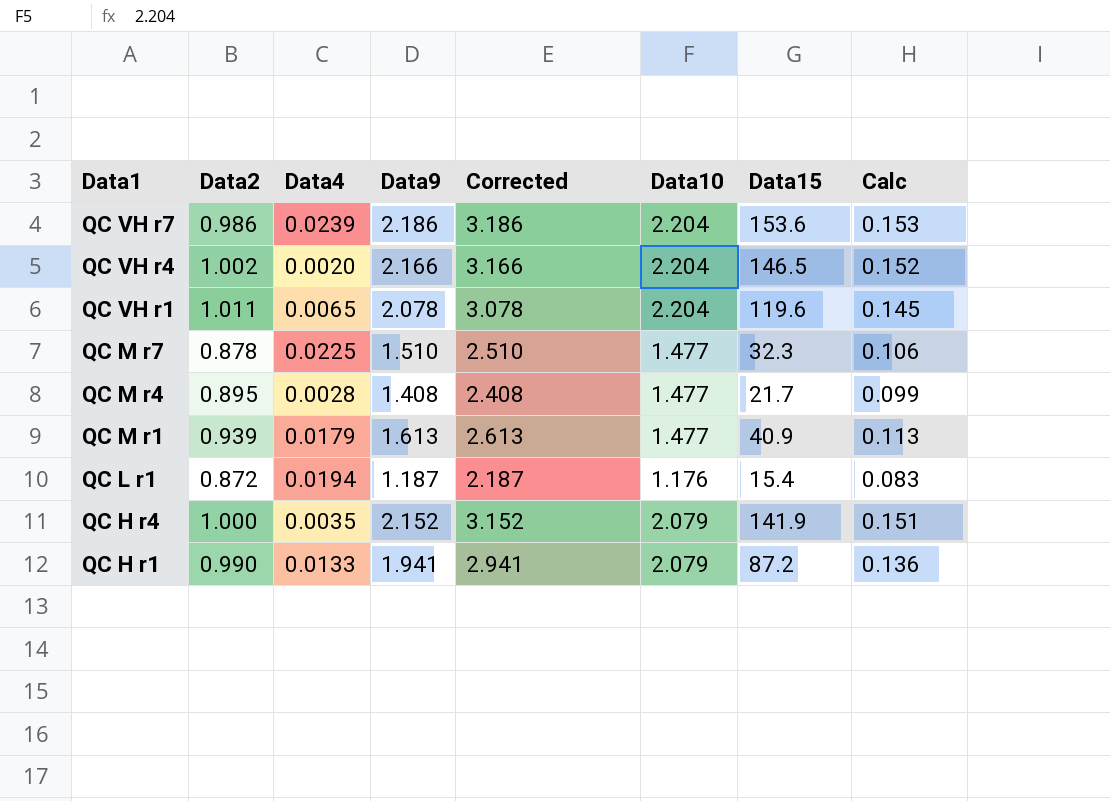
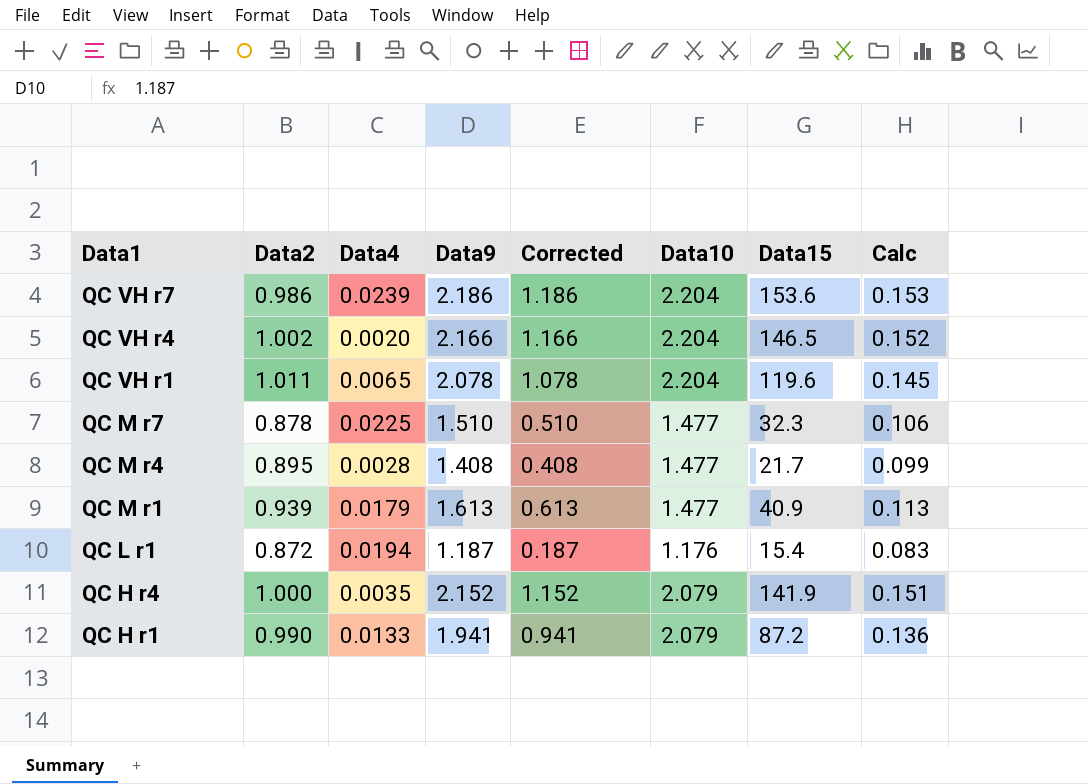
column Corrected | formula: [Data9] + 1 -> [Data9] - 1

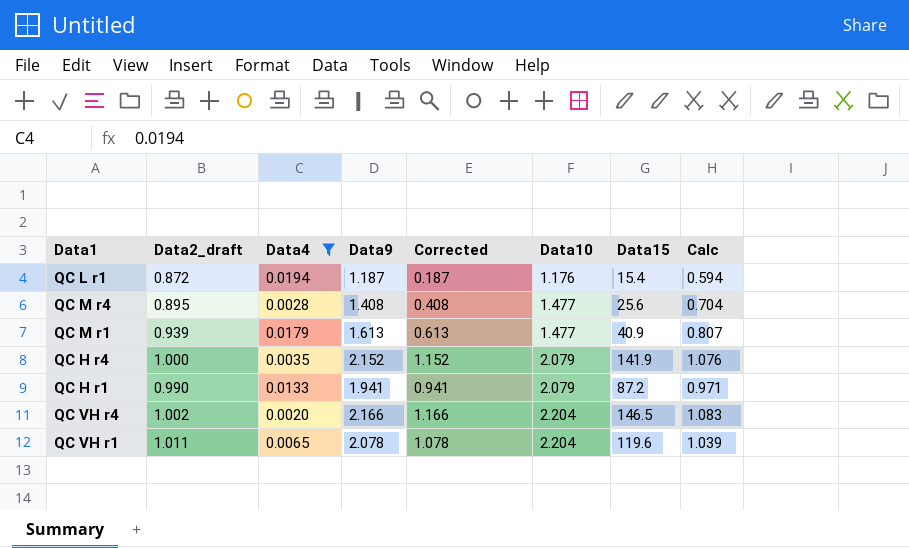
filter: none -> Data4 <= 0.0194
row order: Data1 descending -> Data10 ascending
column name: Data2 -> Data2_draft
column Calc | formula: [Data9] * 0.07 -> [Data9] * 0.5
QC M r4 | Data15: 21.7 -> 25.6

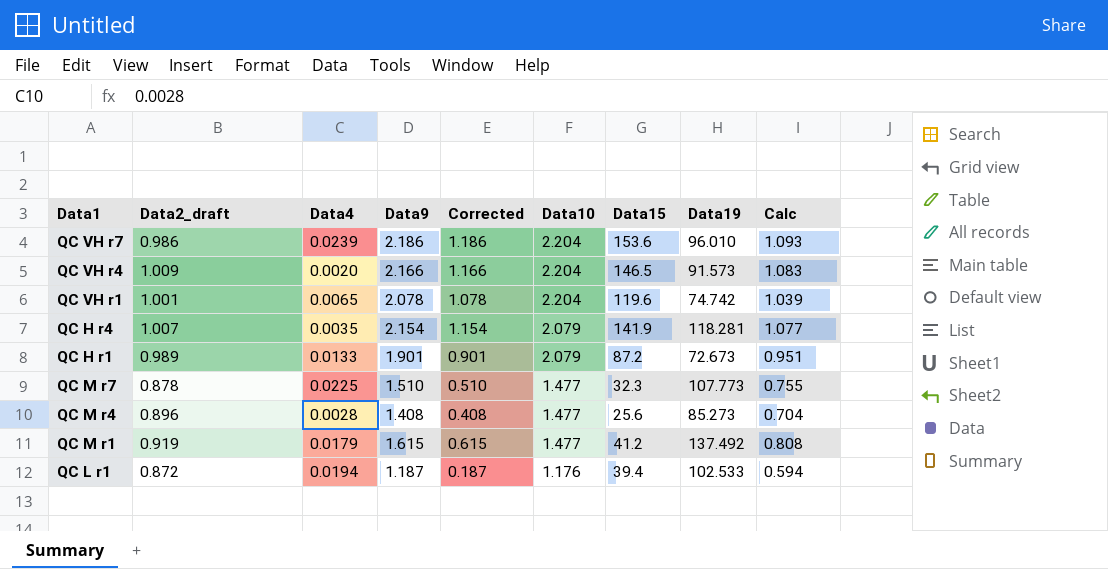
filter: Data4 <= 0.0194 -> none
row order: Data10 ascending -> Data10 descending
column Data19 | position: none -> 8
QC VH r4 | Data2_draft: 1.002 -> 1.009
QC VH r1 | Data2_draft: 1.011 -> 1.001
QC H r4 | Data2_draft: 1.000 -> 1.007
QC H r4 | Data9: 2.152 -> 2.154
QC H r4 | Corrected: 1.152 -> 1.154
QC H r4 | Calc: 1.076 -> 1.077
QC H r1 | Data2_draft: 0.990 -> 0.989
QC H r1 | Data9: 1.941 -> 1.901
QC H r1 | Corrected: 0.941 -> 0.901
QC H r1 | Calc: 0.971 -> 0.951
QC M r4 | Data2_draft: 0.895 -> 0.896
QC M r1 | Data2_draft: 0.939 -> 0.919
QC M r1 | Data9: 1.613 -> 1.615
QC M r1 | Corrected: 0.613 -> 0.615
QC M r1 | Data15: 40.9 -> 41.2
QC M r1 | Calc: 0.807 -> 0.808
QC L r1 | Data15: 15.4 -> 39.4

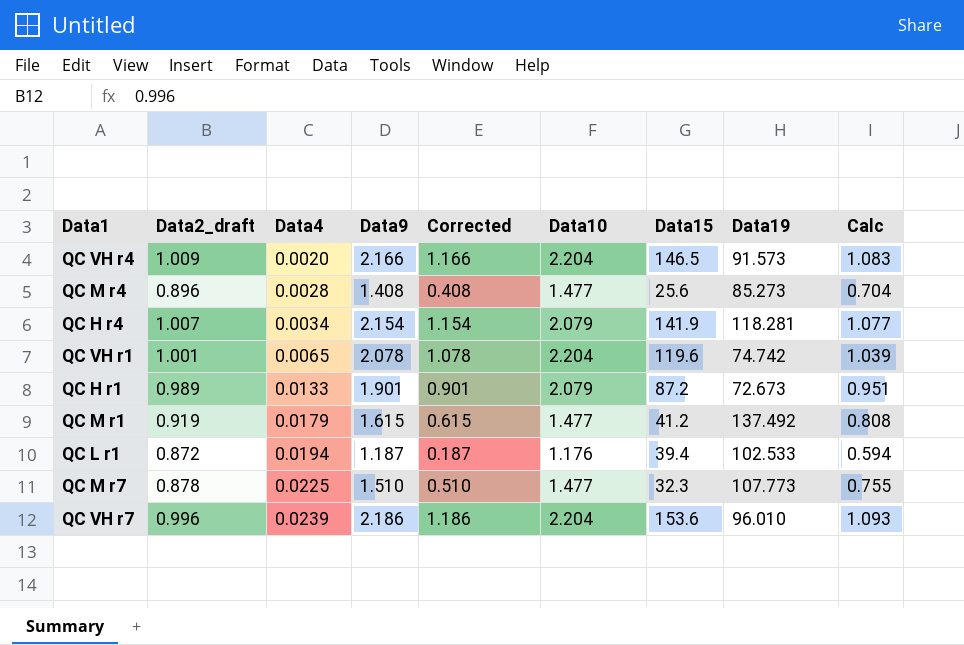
row order: Data10 descending -> Data4 ascending
QC H r4 | Data4: 0.0035 -> 0.0034
QC VH r7 | Data2_draft: 0.986 -> 0.996

